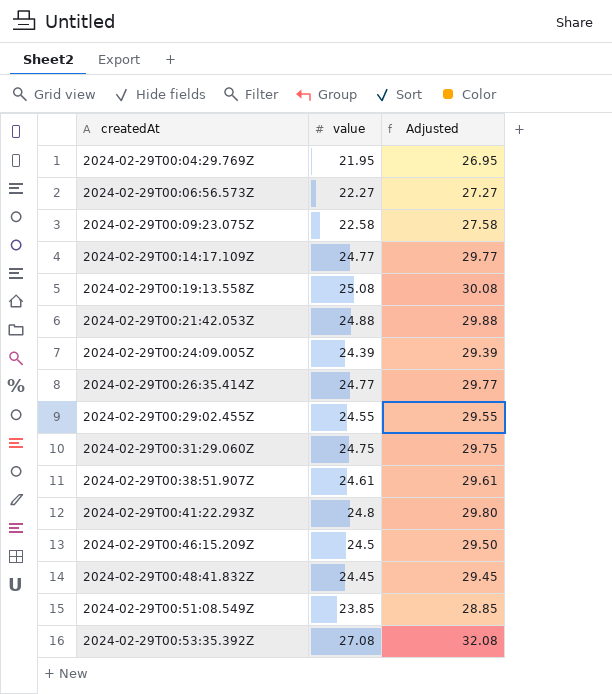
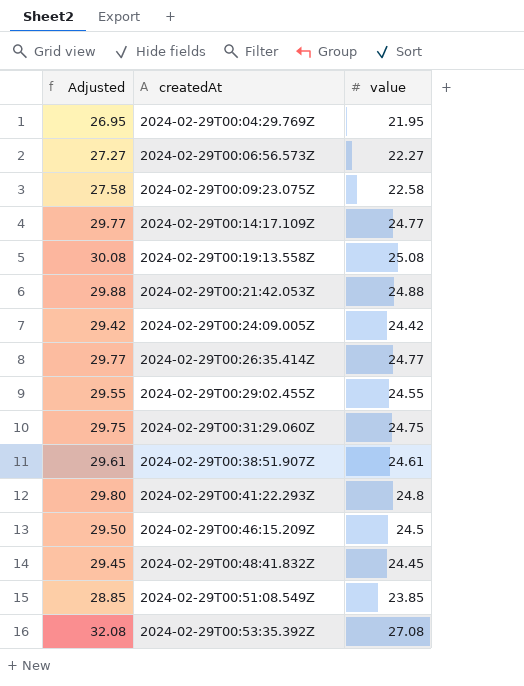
column Adjusted | position: 3 -> 1
2024-02-29T00:24:09.005Z | Adjusted: 29.39 -> 29.42
2024-02-29T00:24:09.005Z | value: 24.39 -> 24.42

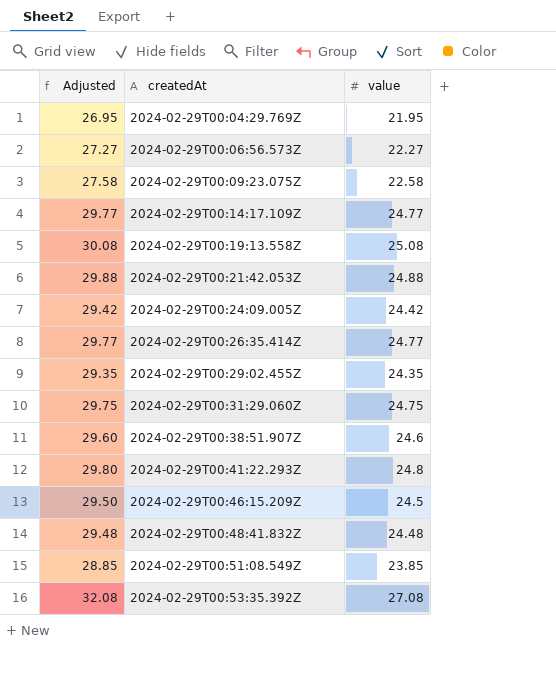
2024-02-29T00:29:02.455Z | Adjusted: 29.55 -> 29.35
2024-02-29T00:29:02.455Z | value: 24.55 -> 24.35
2024-02-29T00:38:51.907Z | Adjusted: 29.61 -> 29.60
2024-02-29T00:38:51.907Z | value: 24.61 -> 24.6
2024-02-29T00:48:41.832Z | Adjusted: 29.45 -> 29.48
2024-02-29T00:48:41.832Z | value: 24.45 -> 24.48

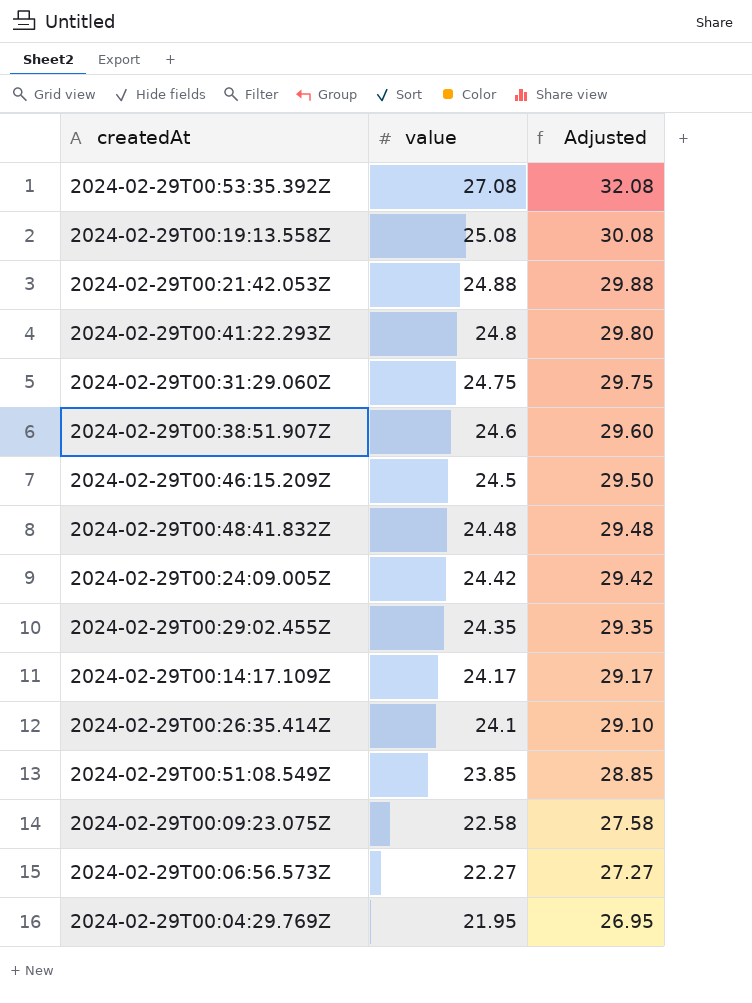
row order: createdAt ascending -> value descending
column Adjusted | position: 1 -> 3
2024-02-29T00:14:17.109Z | value: 24.77 -> 24.17
2024-02-29T00:14:17.109Z | Adjusted: 29.77 -> 29.17
2024-02-29T00:26:35.414Z | value: 24.77 -> 24.1
2024-02-29T00:26:35.414Z | Adjusted: 29.77 -> 29.10

